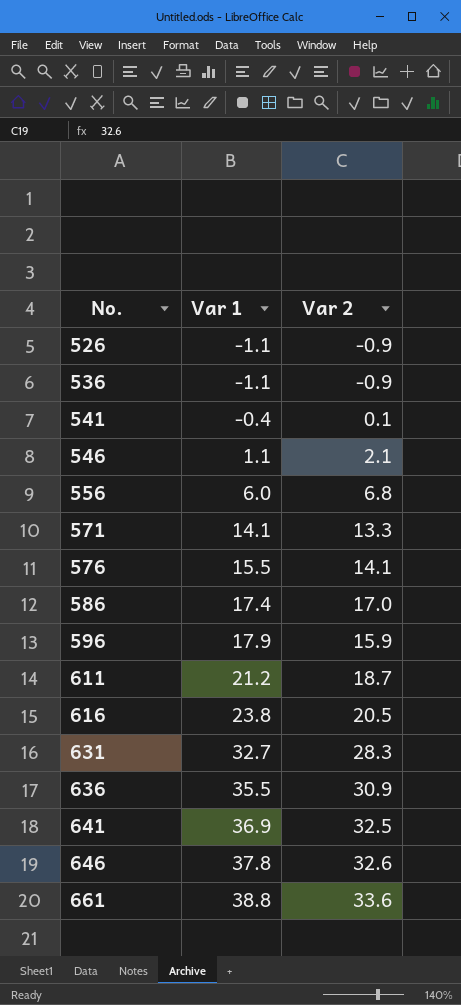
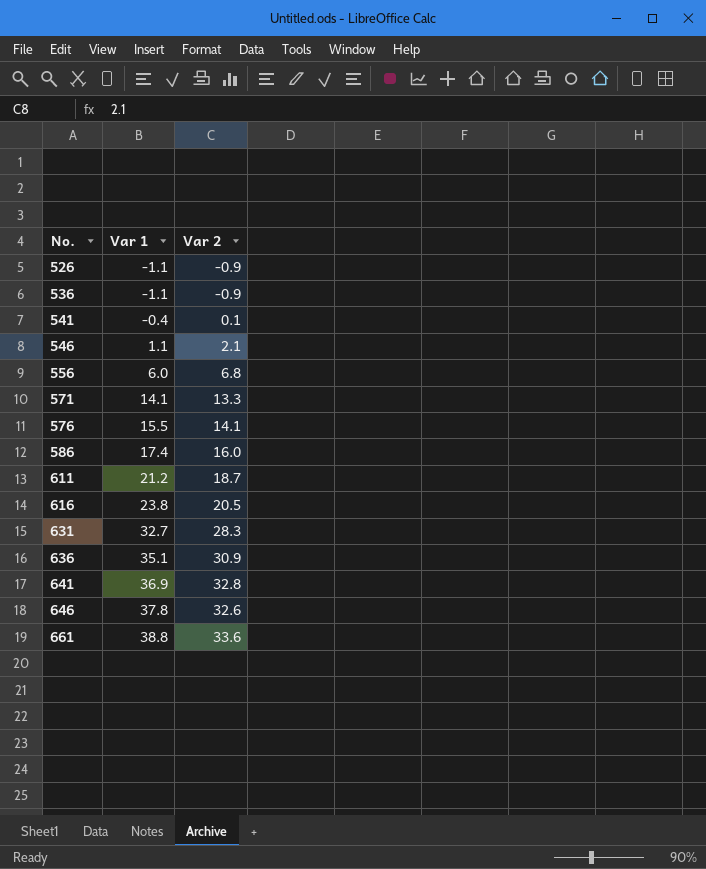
row 596: 17.9 | 15.9 -> none
586 | Var 2: 17.0 -> 16.0
636 | Var 1: 35.5 -> 35.1
641 | Var 2: 32.5 -> 32.8

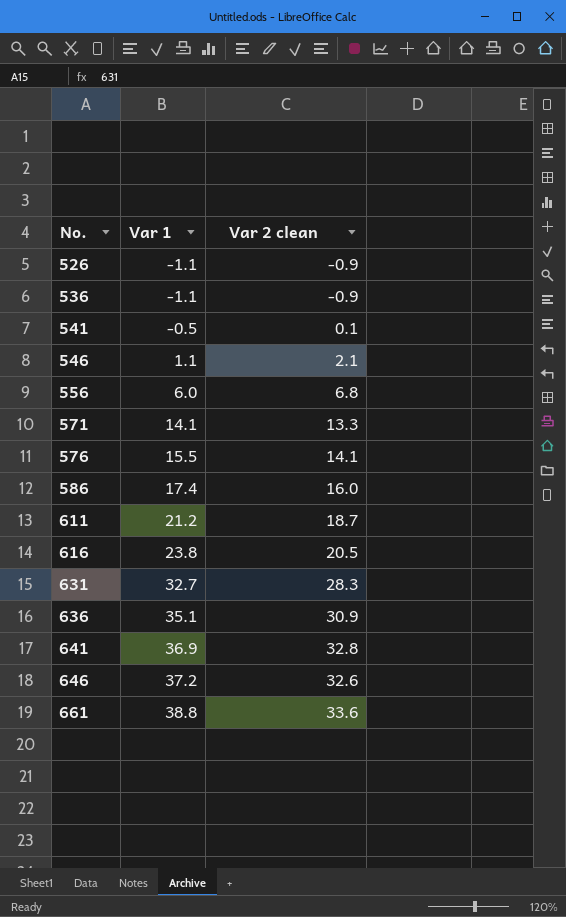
column name: Var 2 -> Var 2 clean
541 | Var 1: -0.4 -> -0.5
646 | Var 1: 37.8 -> 37.2

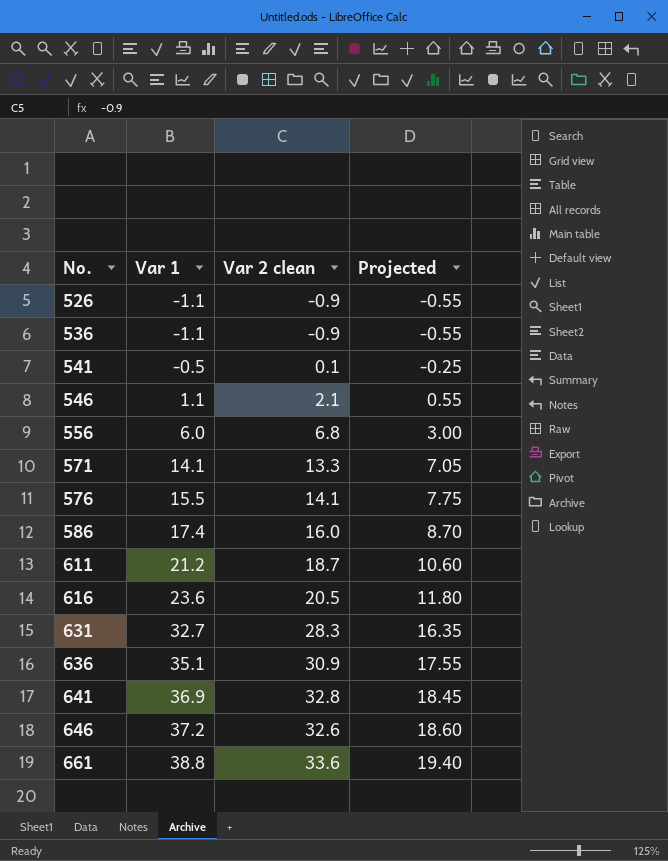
column Projected | formula: none -> [Var 1] * 0.5
616 | Var 1: 23.8 -> 23.6

